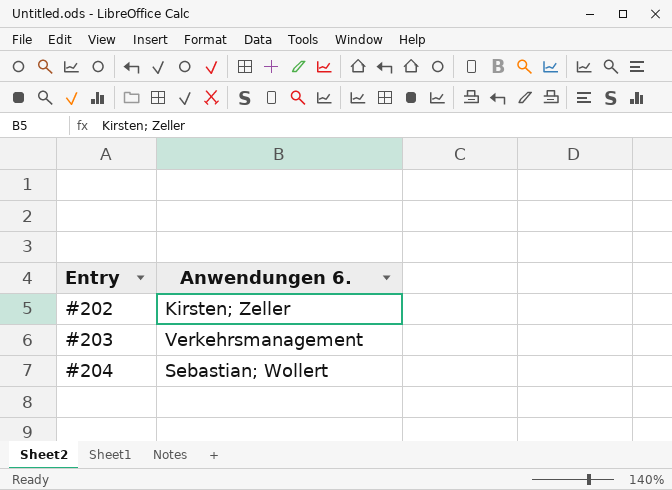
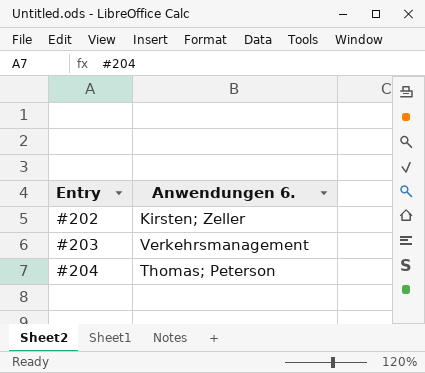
#204 | Anwendungen 6.: Sebastian; Wollert -> Thomas; Peterson

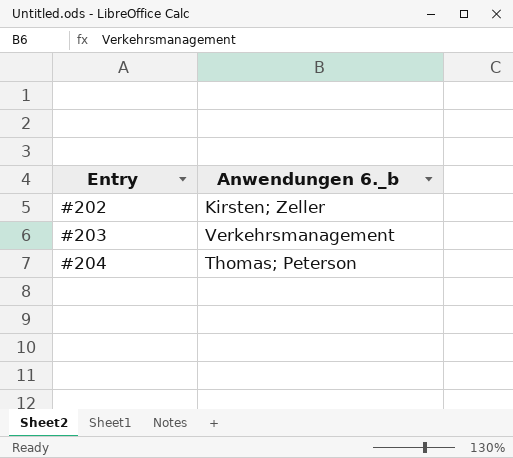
column name: Anwendungen 6. -> Anwendungen 6._b

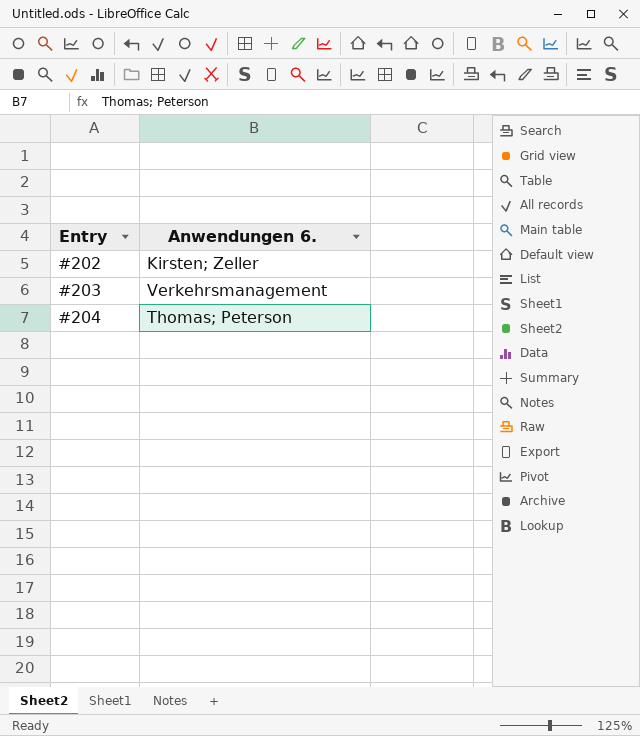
column name: Anwendungen 6._b -> Anwendungen 6.

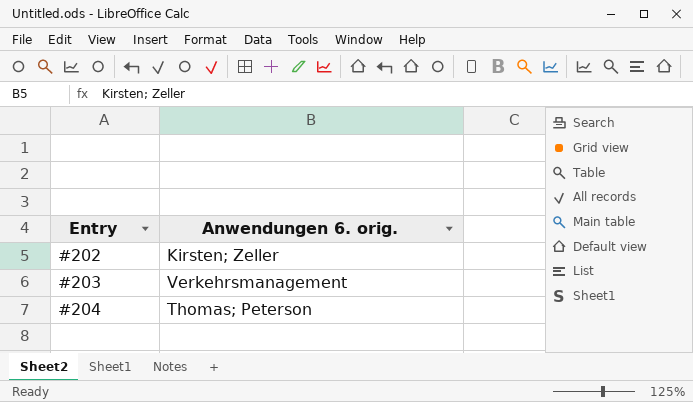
column name: Anwendungen 6. -> Anwendungen 6. orig.

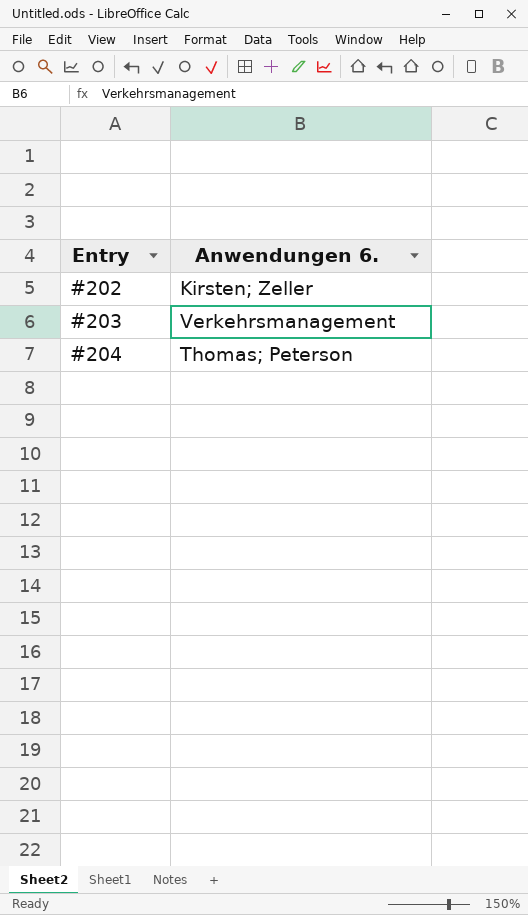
column name: Anwendungen 6. orig. -> Anwendungen 6.

